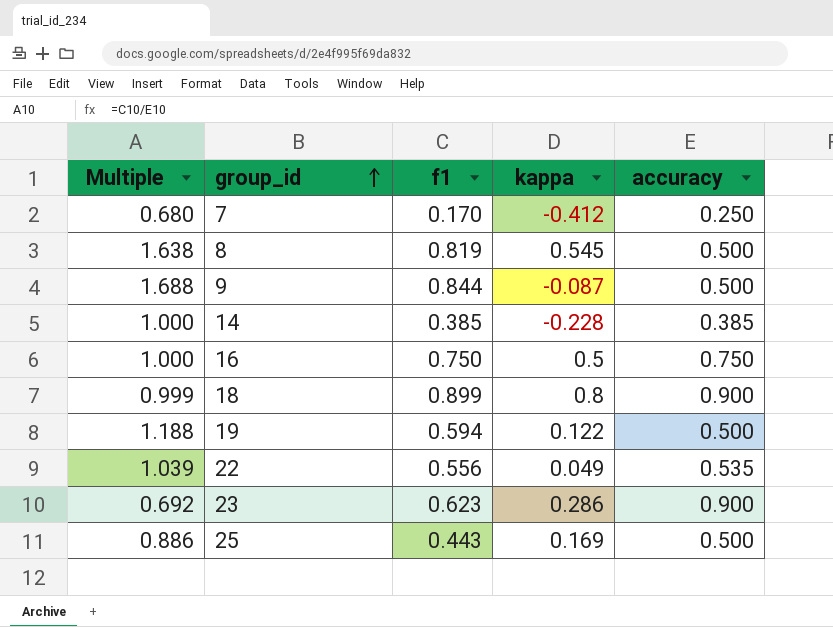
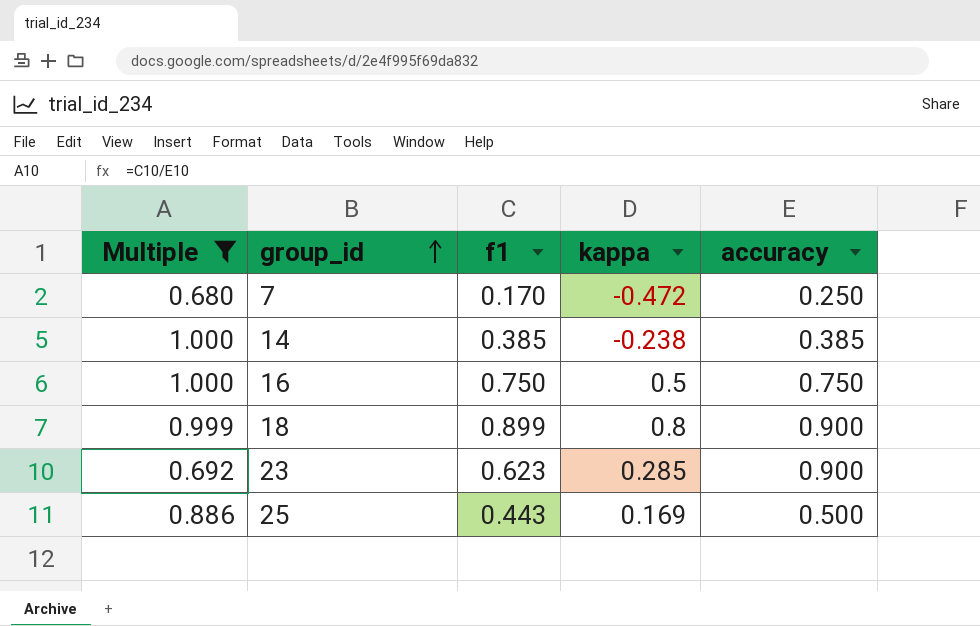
filter: none -> Multiple <= 1.000
7 | kappa: -0.412 -> -0.472
14 | kappa: -0.228 -> -0.238
23 | kappa: 0.286 -> 0.285

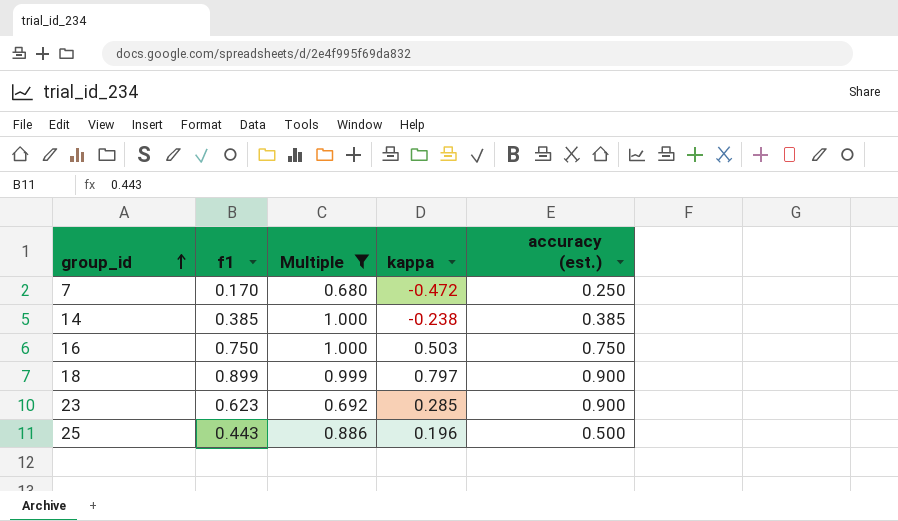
column Multiple | position: 1 -> 3
column name: accuracy -> accuracy (est.)
16 | kappa: 0.5 -> 0.503
18 | kappa: 0.8 -> 0.797
25 | kappa: 0.169 -> 0.196

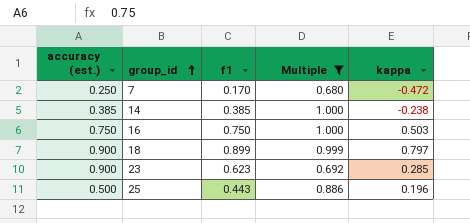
column accuracy (est.) | position: 5 -> 1

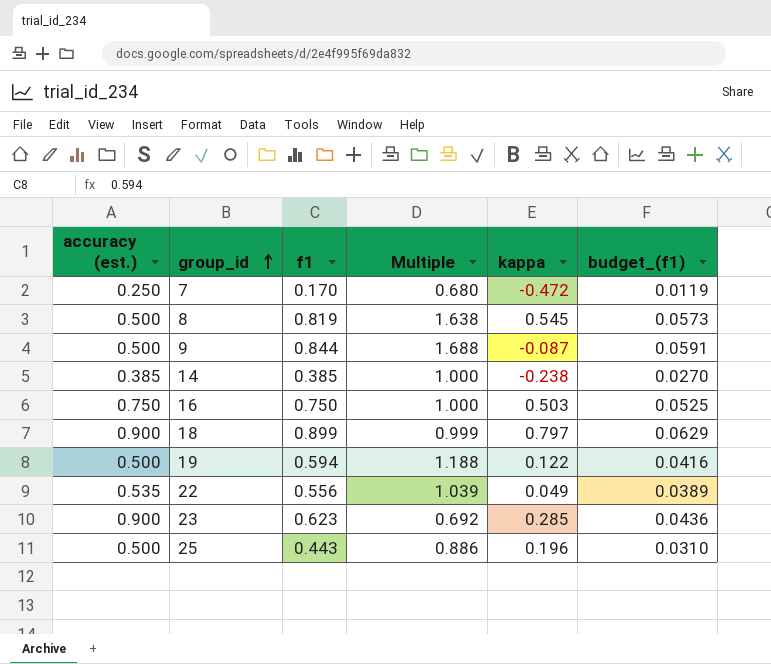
filter: Multiple <= 1.000 -> none
column budget_(f1) | formula: none -> [f1] * 0.07

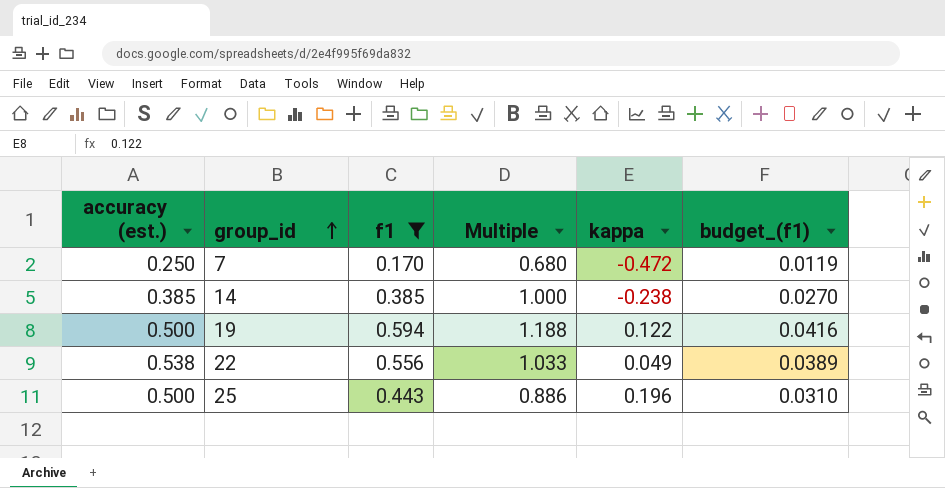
filter: none -> f1 <= 0.594
22 | accuracy (est.): 0.535 -> 0.538
22 | Multiple: 1.039 -> 1.033

